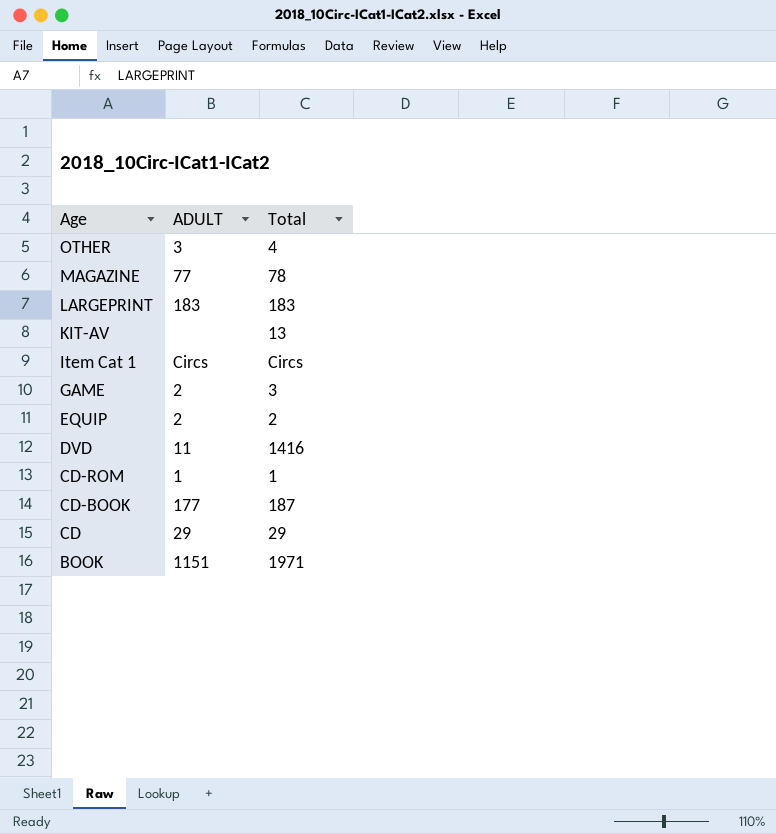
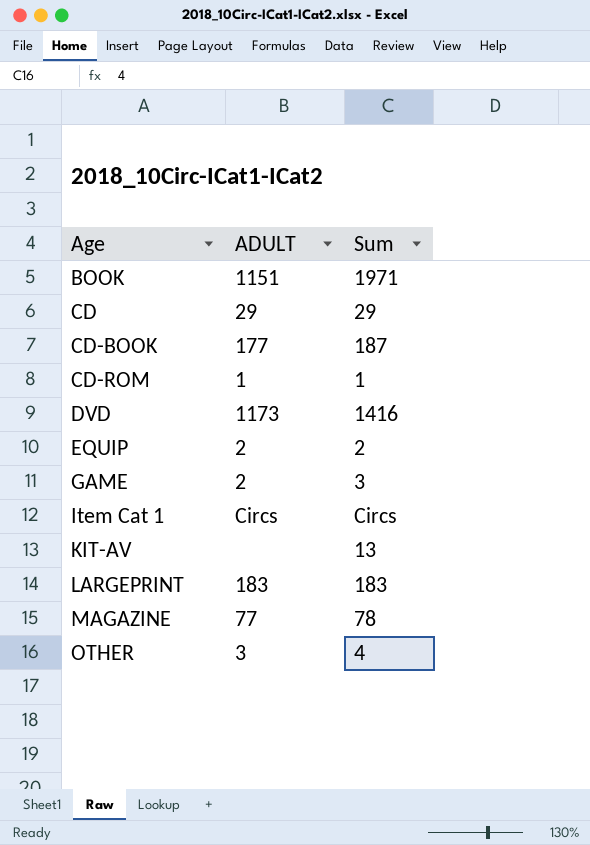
row order: Age descending -> Age ascending
column name: Total -> Sum
DVD | ADULT: 11 -> 1173

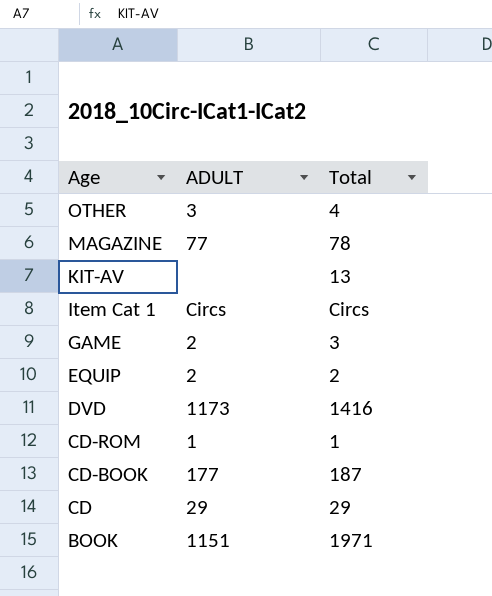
row order: Age ascending -> Age descending
column name: Sum -> Total
row LARGEPRINT: 183 | 183 -> none

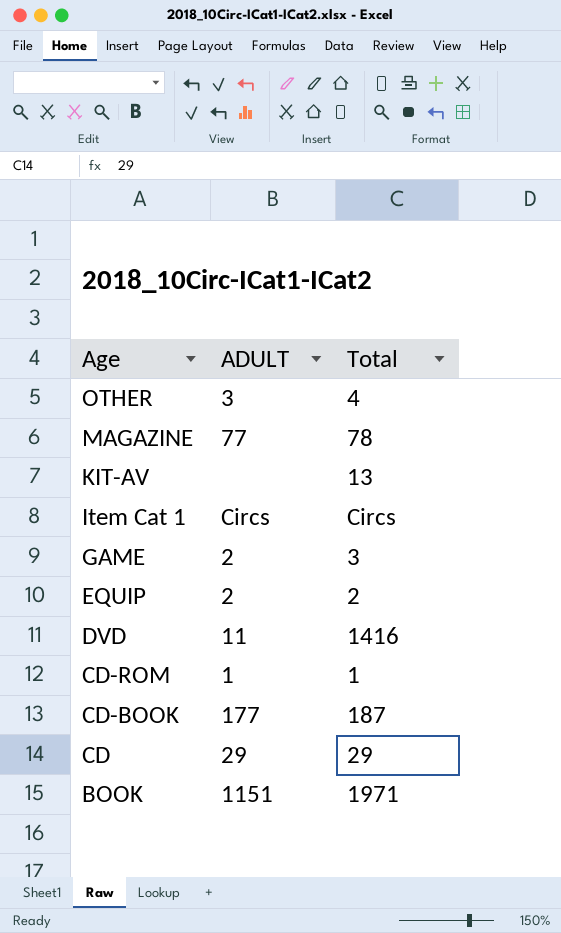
DVD | ADULT: 1173 -> 11

